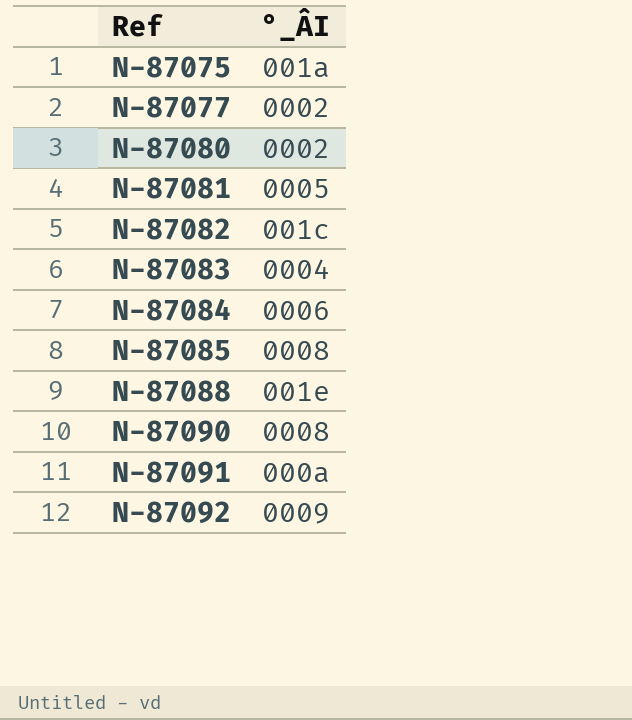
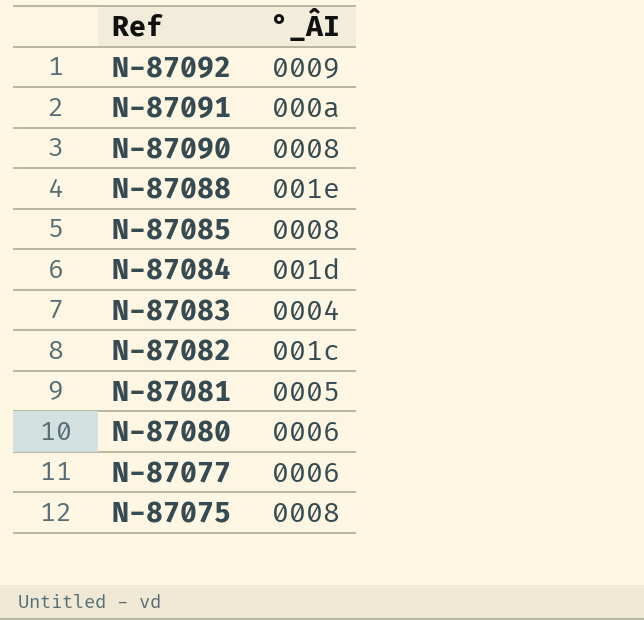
row order: Ref ascending -> Ref descending
N-87084 | °_ÂI: 0006 -> 001d
N-87080 | °_ÂI: 0002 -> 0006
N-87077 | °_ÂI: 0002 -> 0006
N-87075 | °_ÂI: 001a -> 0008

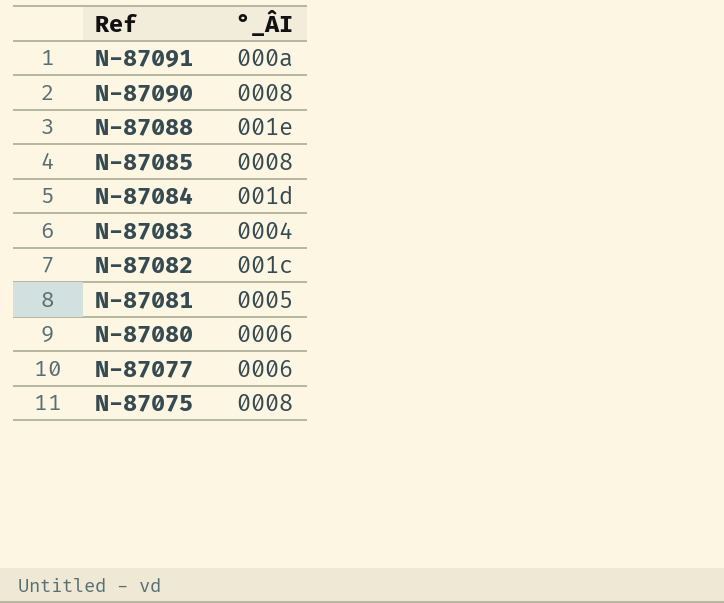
row N-87092: 0009 -> none

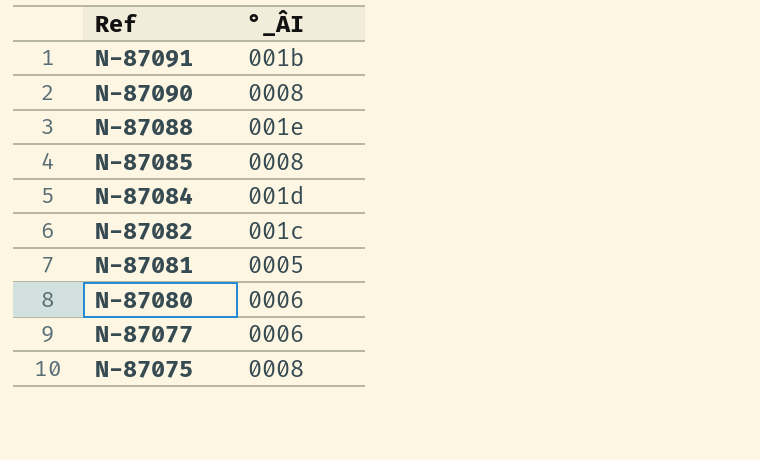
row N-87083: 0004 -> none
N-87091 | °_ÂI: 000a -> 001b

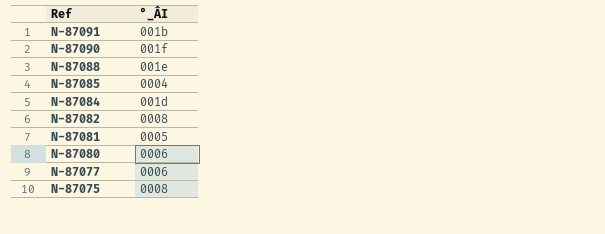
N-87090 | °_ÂI: 0008 -> 001f
N-87085 | °_ÂI: 0008 -> 0004
N-87082 | °_ÂI: 001c -> 0008

